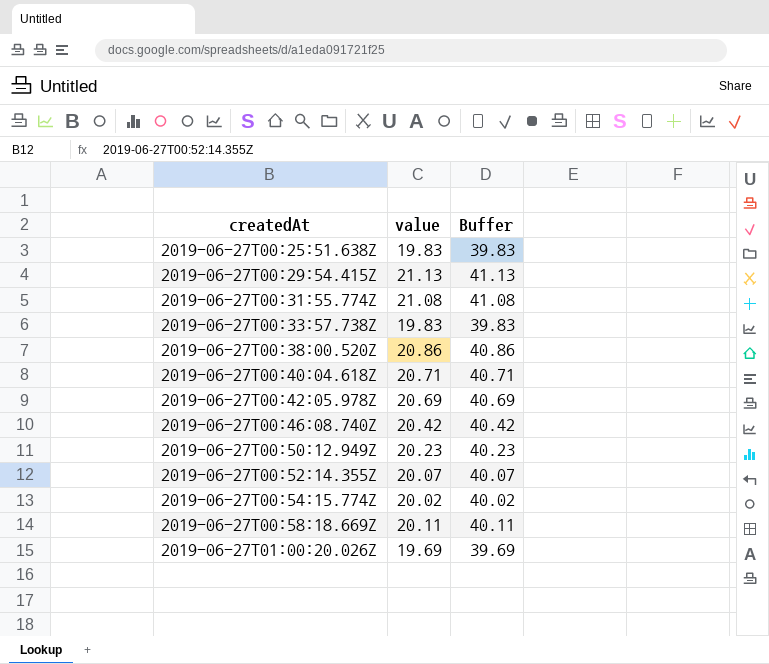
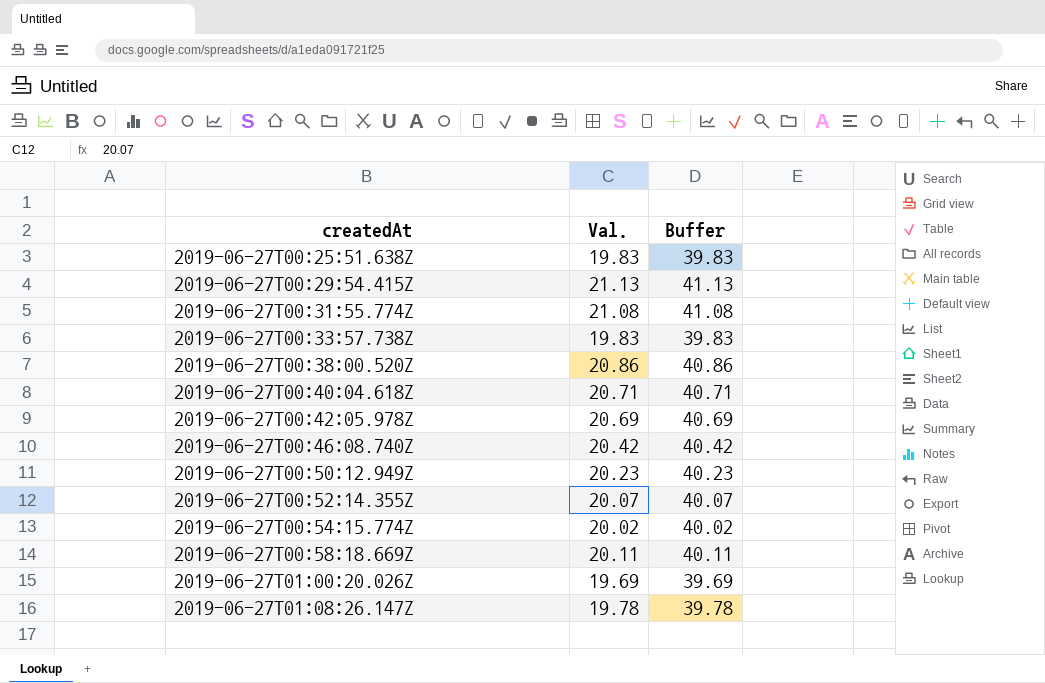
column name: value -> Val.
row 2019-06-27T01:08:26.147Z: none -> 19.78 | 39.78

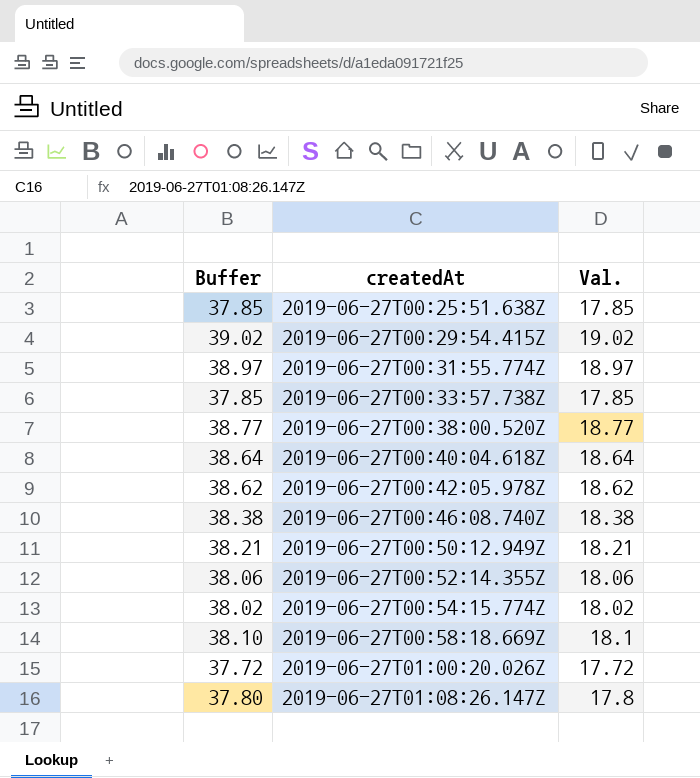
column Buffer | position: 3 -> 1
2019-06-27T00:25:51.638Z | Buffer: 39.83 -> 37.85
2019-06-27T00:25:51.638Z | Val.: 19.83 -> 17.85
2019-06-27T00:29:54.415Z | Buffer: 41.13 -> 39.02
2019-06-27T00:29:54.415Z | Val.: 21.13 -> 19.02
2019-06-27T00:31:55.774Z | Buffer: 41.08 -> 38.97
2019-06-27T00:31:55.774Z | Val.: 21.08 -> 18.97
2019-06-27T00:33:57.738Z | Buffer: 39.83 -> 37.85
2019-06-27T00:33:57.738Z | Val.: 19.83 -> 17.85
2019-06-27T00:38:00.520Z | Buffer: 40.86 -> 38.77
2019-06-27T00:38:00.520Z | Val.: 20.86 -> 18.77
2019-06-27T00:40:04.618Z | Buffer: 40.71 -> 38.64
2019-06-27T00:40:04.618Z | Val.: 20.71 -> 18.64
2019-06-27T00:42:05.978Z | Buffer: 40.69 -> 38.62
2019-06-27T00:42:05.978Z | Val.: 20.69 -> 18.62
2019-06-27T00:46:08.740Z | Buffer: 40.42 -> 38.38
2019-06-27T00:46:08.740Z | Val.: 20.42 -> 18.38
2019-06-27T00:50:12.949Z | Buffer: 40.23 -> 38.21
2019-06-27T00:50:12.949Z | Val.: 20.23 -> 18.21
2019-06-27T00:52:14.355Z | Buffer: 40.07 -> 38.06
2019-06-27T00:52:14.355Z | Val.: 20.07 -> 18.06
2019-06-27T00:54:15.774Z | Buffer: 40.02 -> 38.02
2019-06-27T00:54:15.774Z | Val.: 20.02 -> 18.02
2019-06-27T00:58:18.669Z | Buffer: 40.11 -> 38.10
2019-06-27T00:58:18.669Z | Val.: 20.11 -> 18.1
2019-06-27T01:00:20.026Z | Buffer: 39.69 -> 37.72
2019-06-27T01:00:20.026Z | Val.: 19.69 -> 17.72
2019-06-27T01:08:26.147Z | Buffer: 39.78 -> 37.80
2019-06-27T01:08:26.147Z | Val.: 19.78 -> 17.8

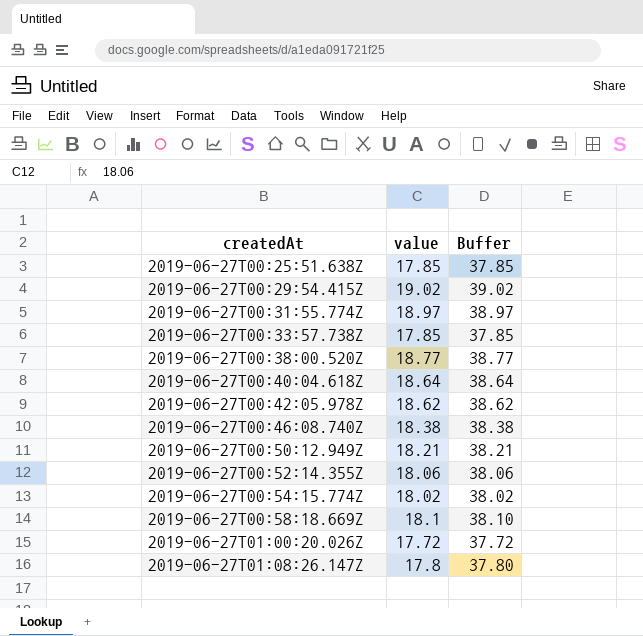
column name: Val. -> value
column Buffer | position: 1 -> 3

